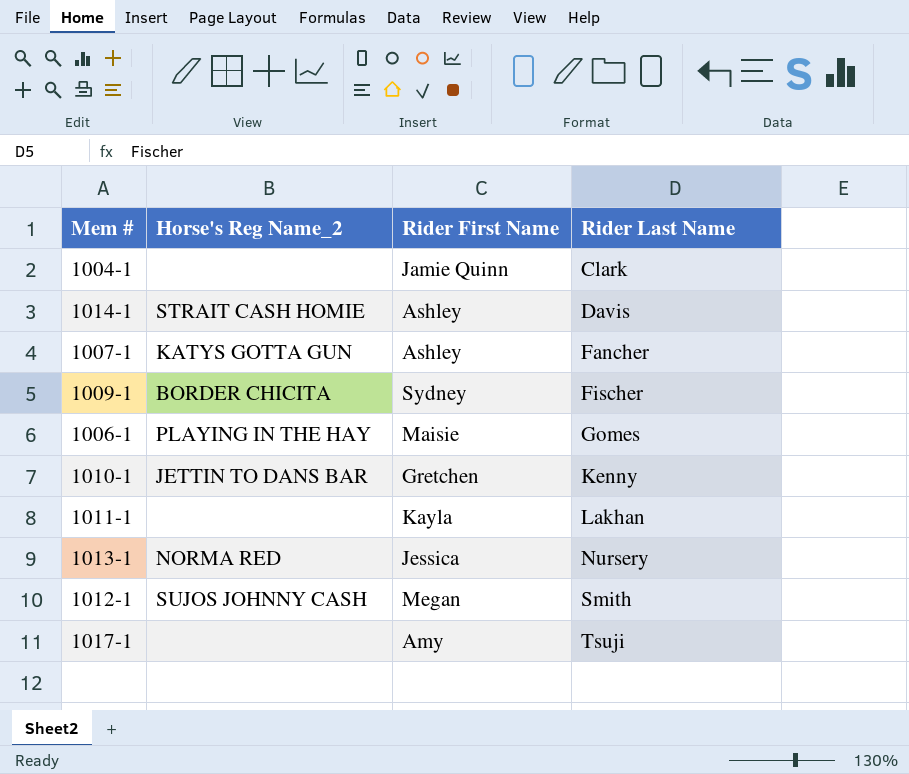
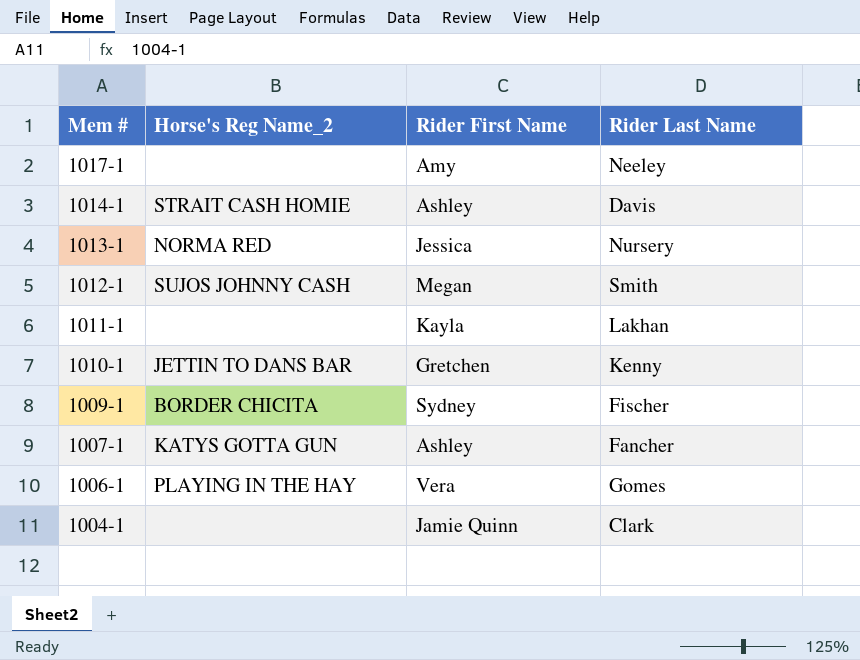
row order: Rider Last Name ascending -> Mem # descending
1017-1 | Rider Last Name: Tsuji -> Neeley
1006-1 | Rider First Name: Maisie -> Vera

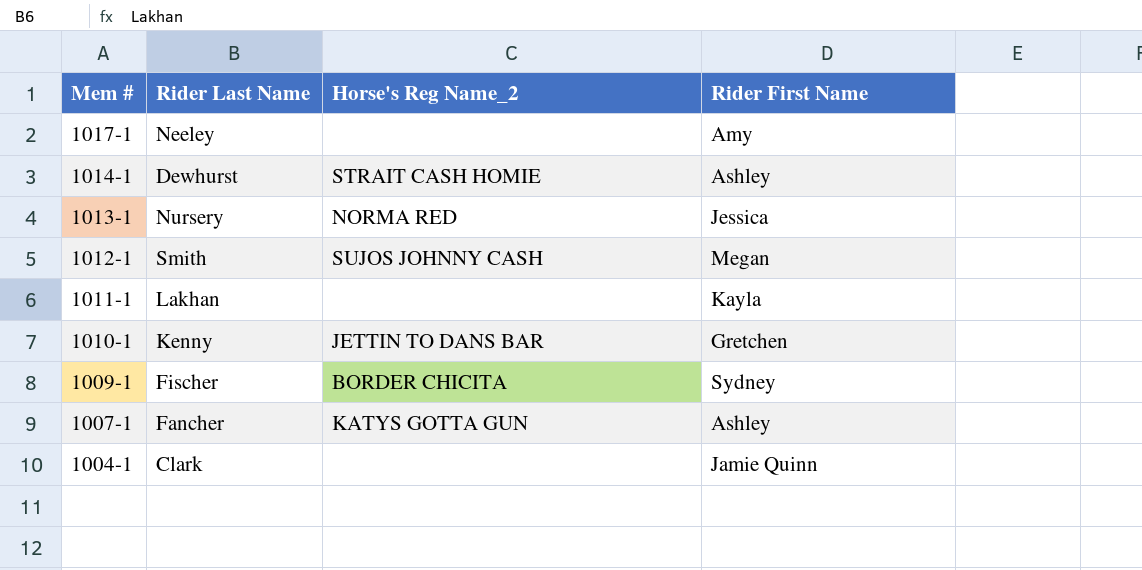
column Rider Last Name | position: 4 -> 2
row 1006-1: PLAYING IN THE HAY | Vera | Gomes -> none
1014-1 | Rider Last Name: Davis -> Dewhurst

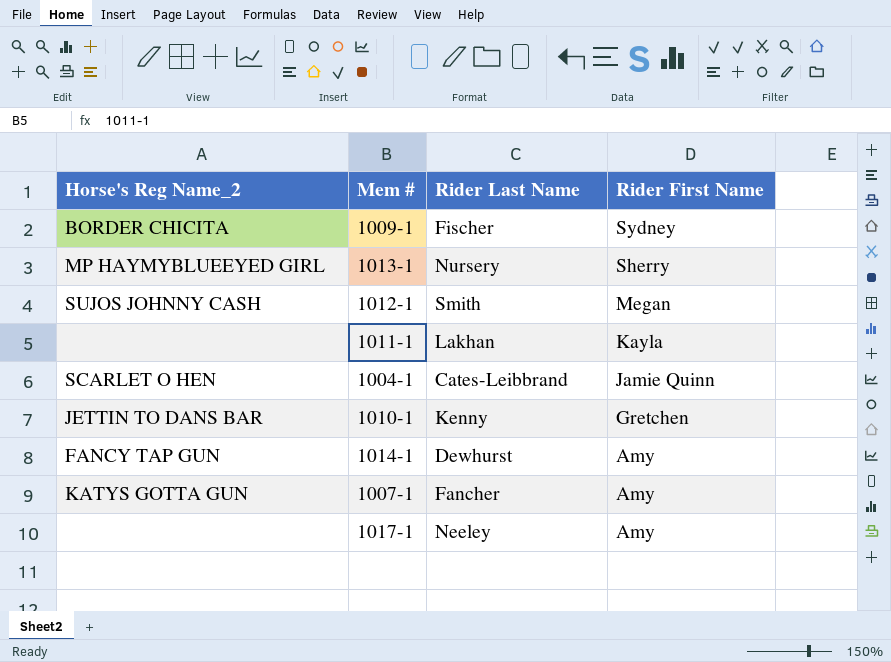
row order: Mem # descending -> Rider First Name descending
column Horse's Reg Name_2 | position: 3 -> 1
1013-1 | Horse's Reg Name_2: NORMA RED -> MP HAYMYBLUEEYED GIRL
1013-1 | Rider First Name: Jessica -> Sherry
1004-1 | Horse's Reg Name_2: none -> SCARLET O HEN
1004-1 | Rider Last Name: Clark -> Cates-Leibbrand
1014-1 | Horse's Reg Name_2: STRAIT CASH HOMIE -> FANCY TAP GUN
1014-1 | Rider First Name: Ashley -> Amy
1007-1 | Rider First Name: Ashley -> Amy

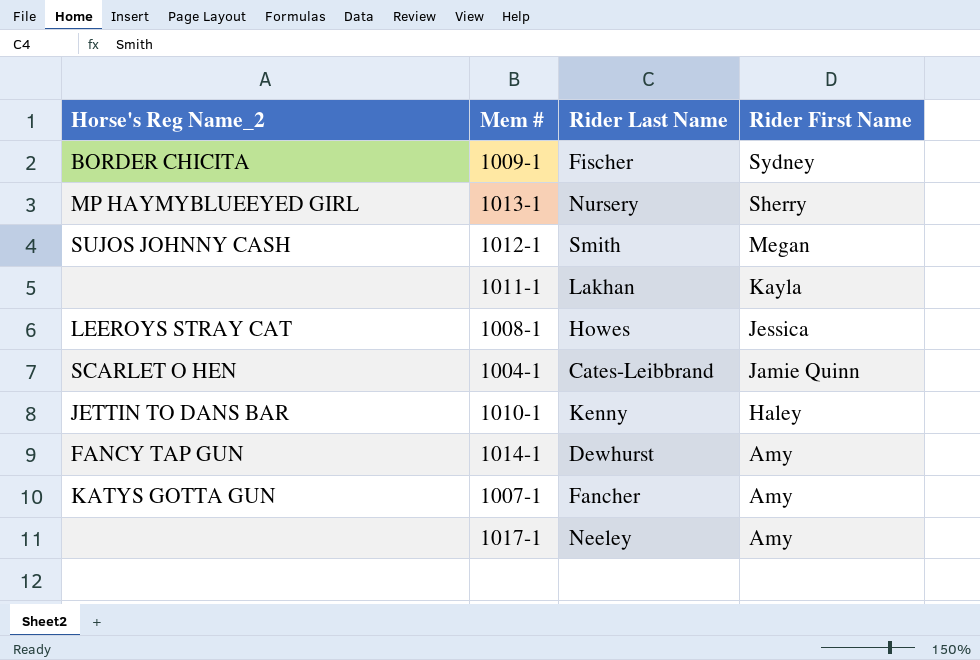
row 1008-1: none -> LEEROYS STRAY CAT | Howes | Jessica
1010-1 | Rider First Name: Gretchen -> Haley

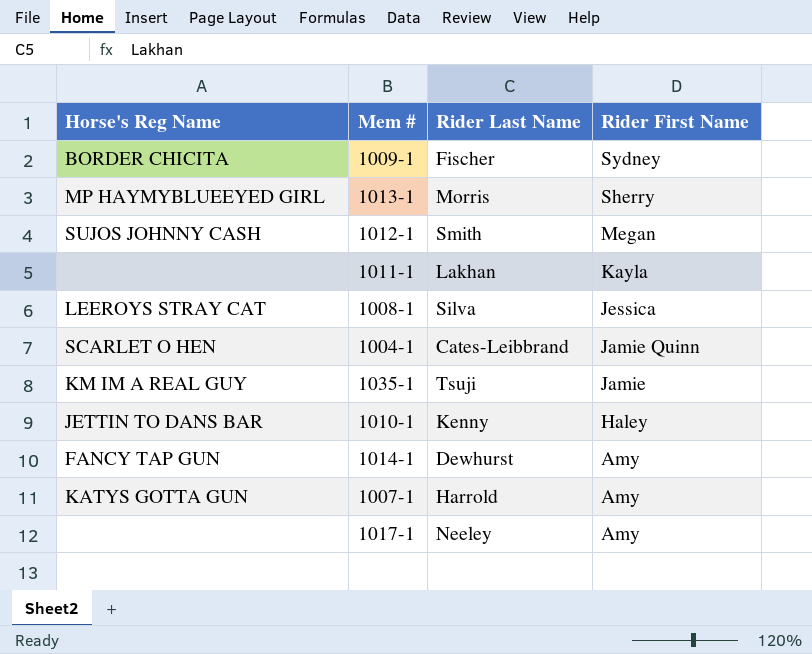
column name: Horse's Reg Name_2 -> Horse's Reg Name
1013-1 | Rider Last Name: Nursery -> Morris
1008-1 | Rider Last Name: Howes -> Silva
row 1035-1: none -> KM IM A REAL GUY | Tsuji | Jamie
1007-1 | Rider Last Name: Fancher -> Harrold

